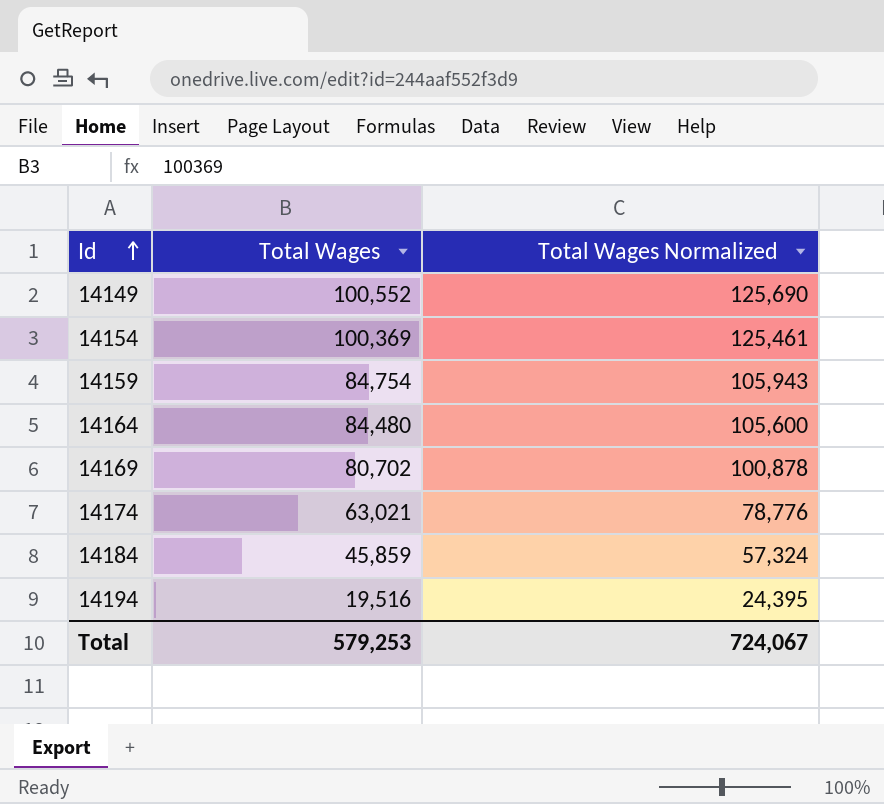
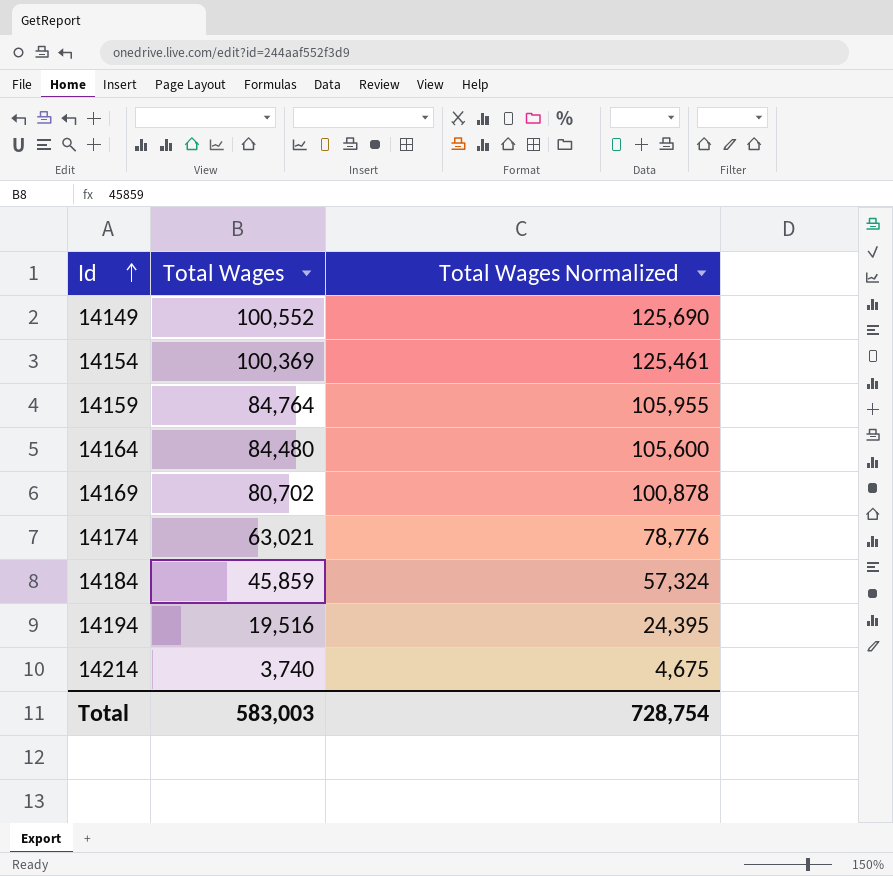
14159 | Total Wages: 84,754 -> 84,764
14159 | Total Wages Normalized: 105,943 -> 105,955
row 14214: none -> 3,740 | 4,675
Total | Total Wages: 579,253 -> 583,003
Total | Total Wages Normalized: 724,067 -> 728,754

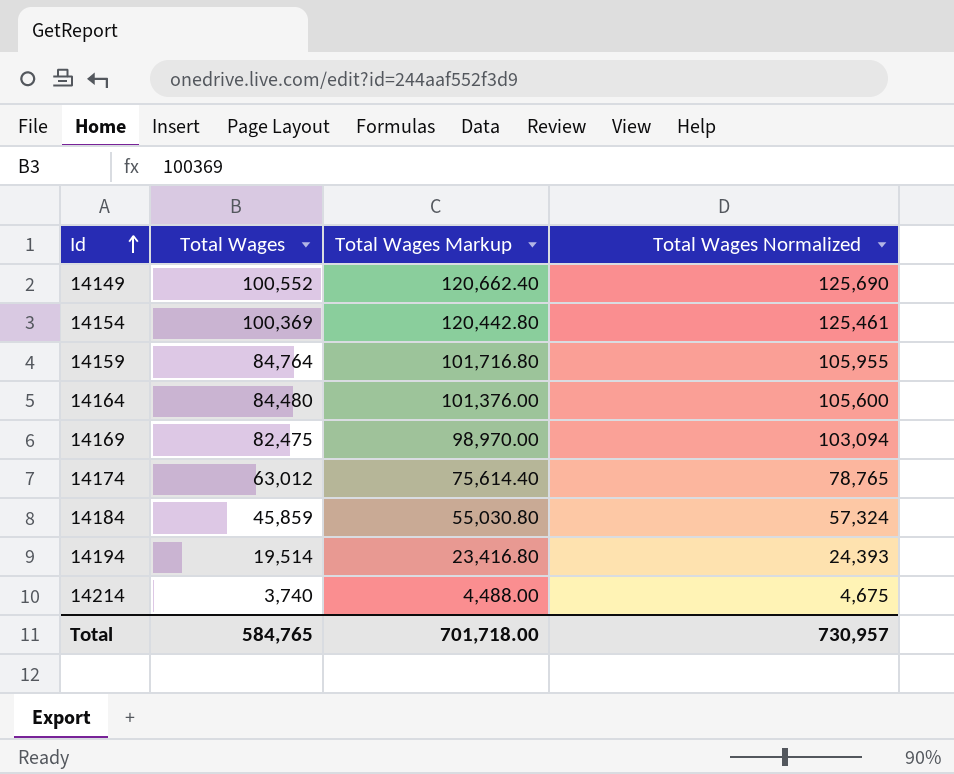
column Total Wages Markup | formula: none -> [Total Wages] * 1.2
14169 | Total Wages: 80,702 -> 82,475
14169 | Total Wages Normalized: 100,878 -> 103,094
14174 | Total Wages: 63,021 -> 63,012
14174 | Total Wages Normalized: 78,776 -> 78,765
14194 | Total Wages: 19,516 -> 19,514
14194 | Total Wages Normalized: 24,395 -> 24,393
Total | Total Wages: 583,003 -> 584,765
Total | Total Wages Normalized: 728,754 -> 730,957

